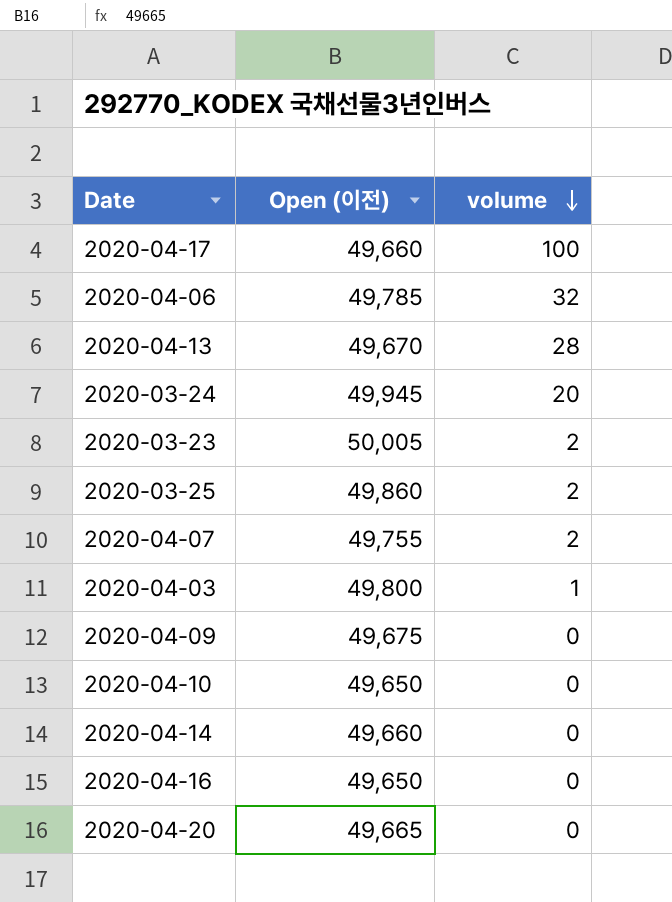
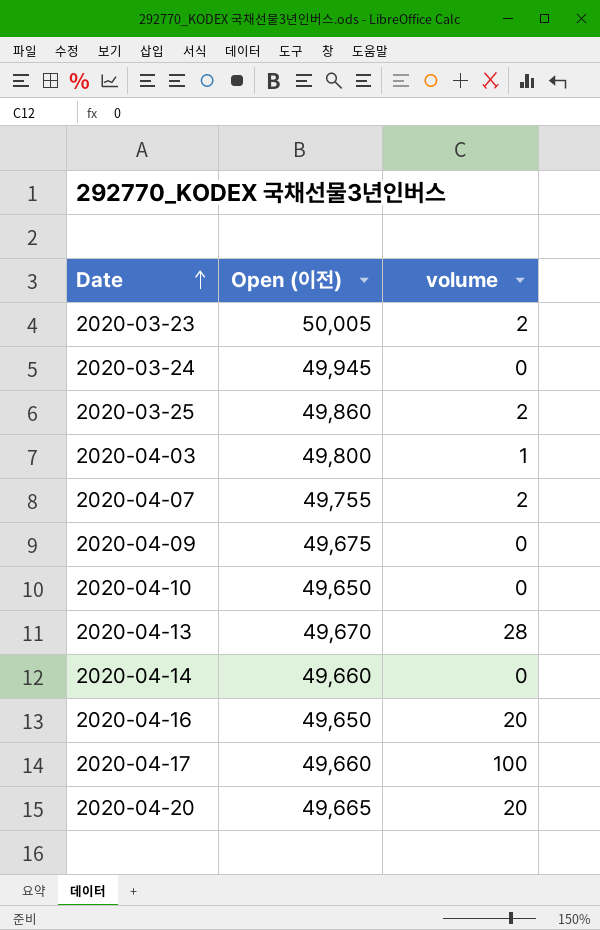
row order: volume descending -> Date ascending
row 2020-04-06: 49,785 | 32 -> none
2020-03-24 | volume: 20 -> 0
2020-04-16 | volume: 0 -> 20
2020-04-20 | volume: 0 -> 20

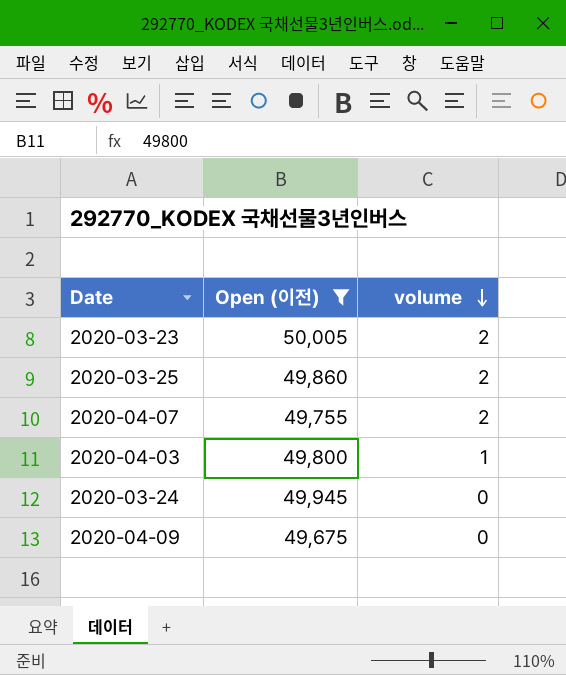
filter: none -> Open (이전) >= 49,675
row order: Date ascending -> volume descending

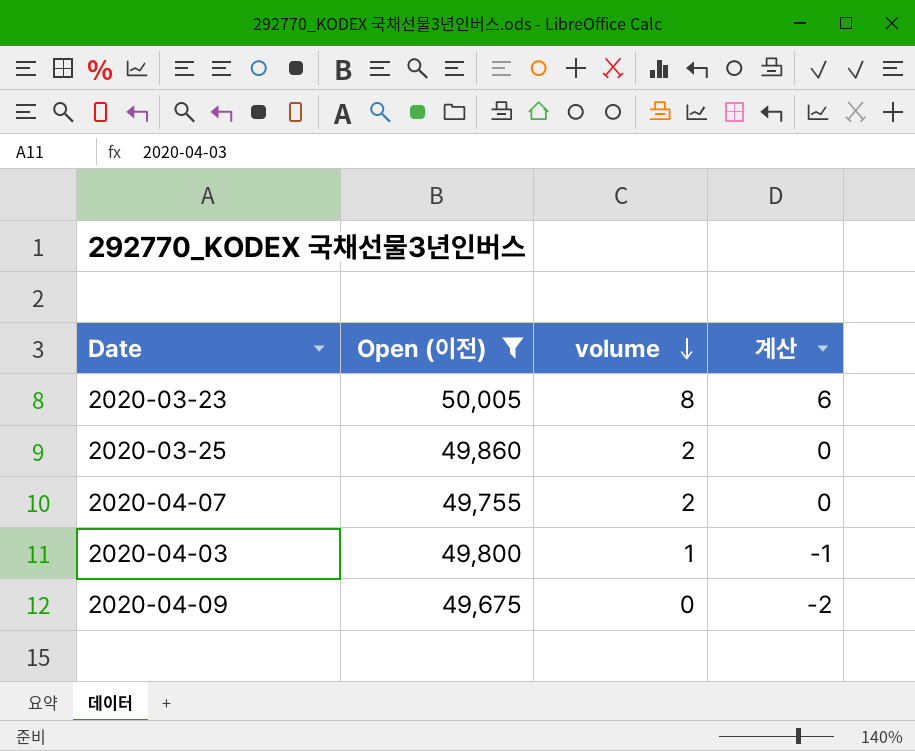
column 계산 | formula: none -> [volume] - 2
row 2020-03-24: 49,945 | 0 -> none
2020-03-23 | volume: 2 -> 8

